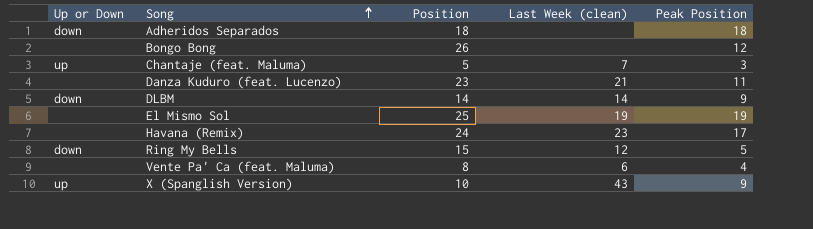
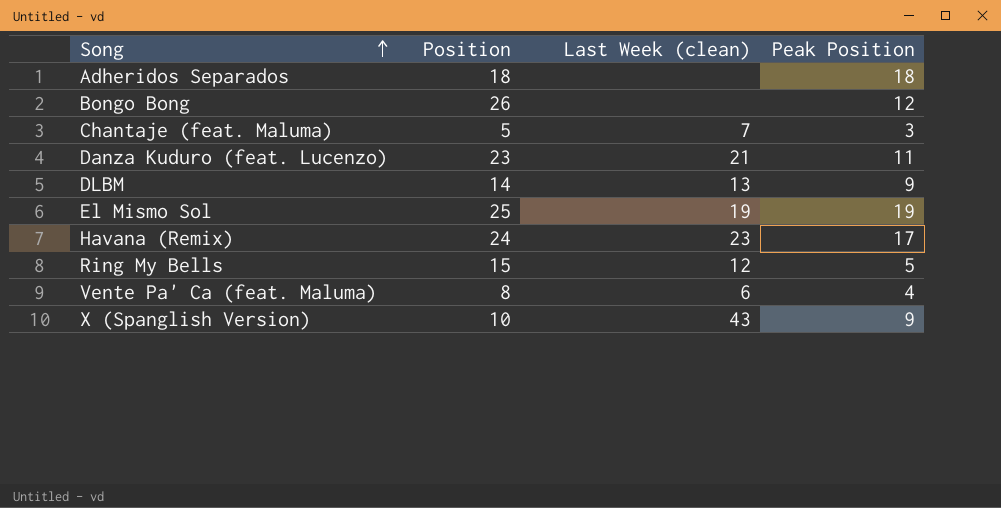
column Up or Down | position: 1 -> none
DLBM | Last Week (clean): 14 -> 13

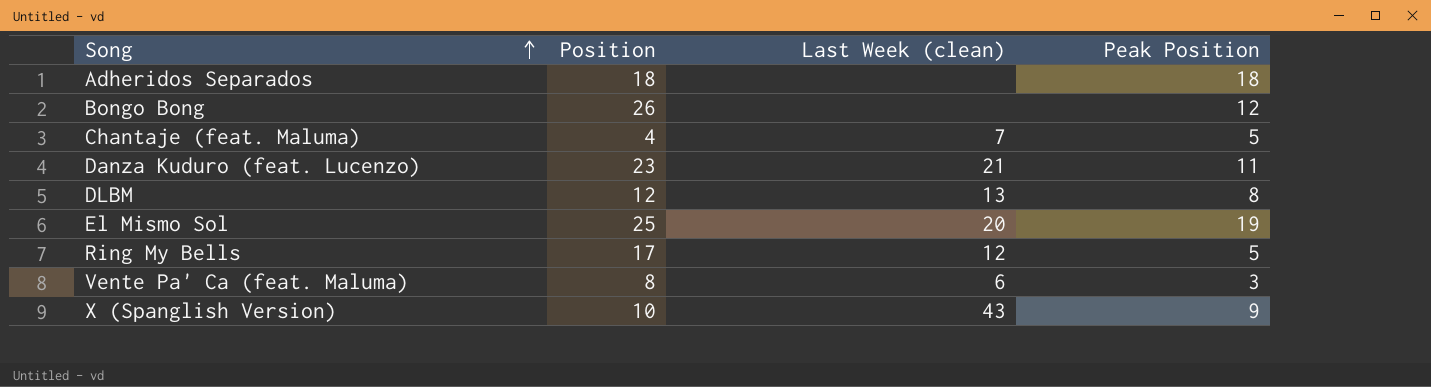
row Havana (Remix): 24 | 23 | 17 -> none
Chantaje (feat. Maluma) | Position: 5 -> 4
Chantaje (feat. Maluma) | Peak Position: 3 -> 5
DLBM | Position: 14 -> 12
DLBM | Peak Position: 9 -> 8
El Mismo Sol | Last Week (clean): 19 -> 20
Ring My Bells | Position: 15 -> 17
Vente Pa' Ca (feat. Maluma) | Peak Position: 4 -> 3

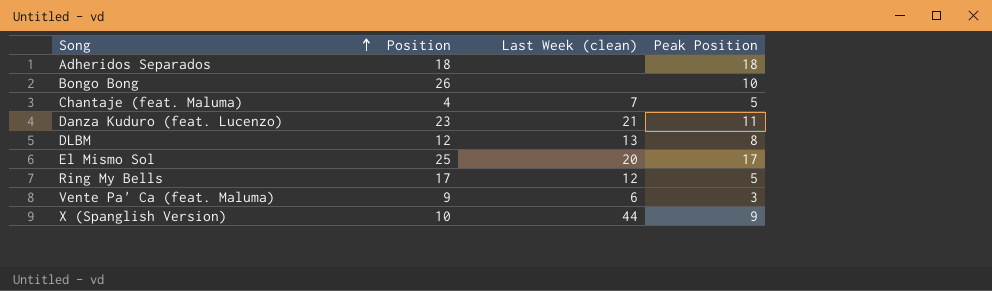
Bongo Bong | Peak Position: 12 -> 10
El Mismo Sol | Peak Position: 19 -> 17
Vente Pa' Ca (feat. Maluma) | Position: 8 -> 9
X (Spanglish Version) | Last Week (clean): 43 -> 44

